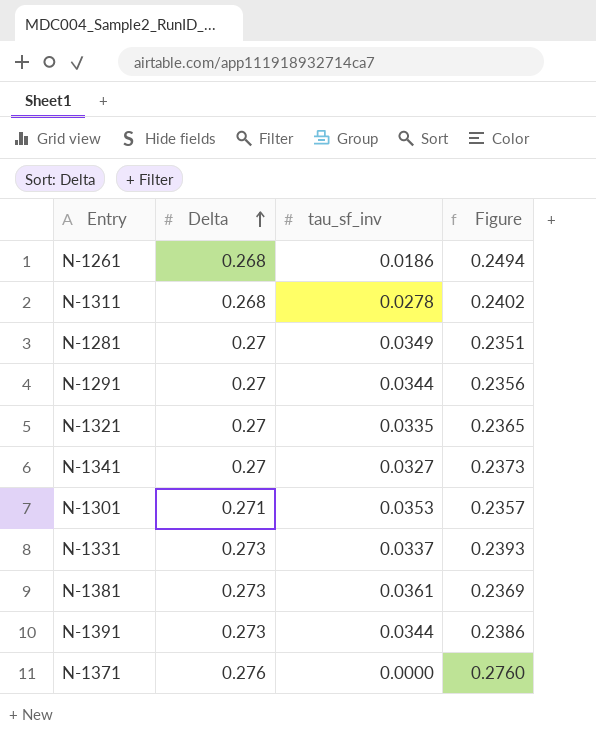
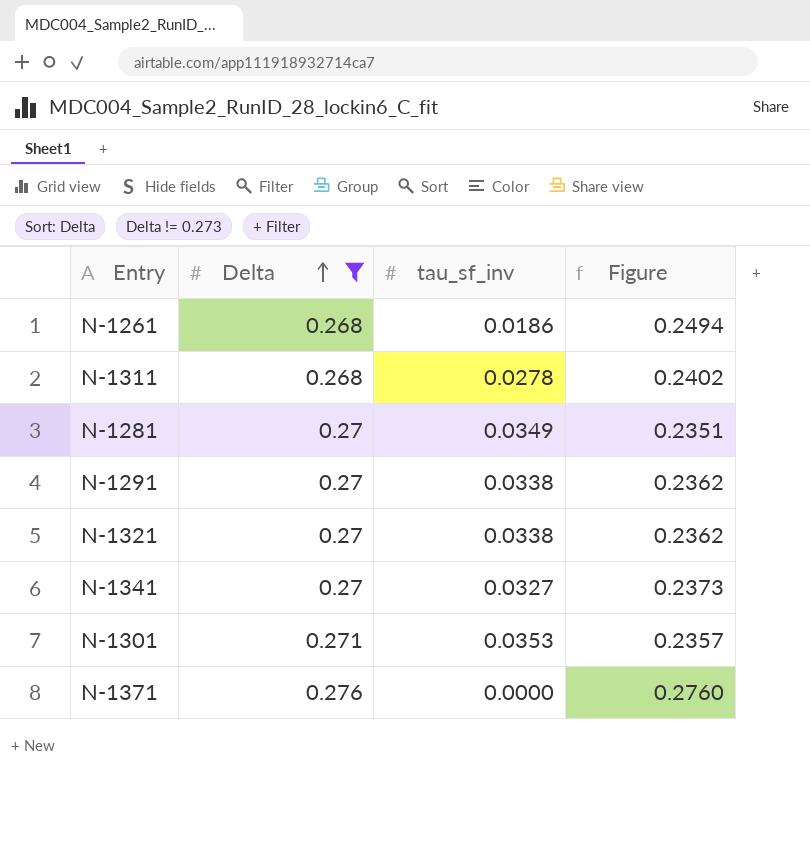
filter: none -> Delta != 0.273
N-1291 | tau_sf_inv: 0.0344 -> 0.0338
N-1291 | Figure: 0.2356 -> 0.2362
N-1321 | tau_sf_inv: 0.0335 -> 0.0338
N-1321 | Figure: 0.2365 -> 0.2362

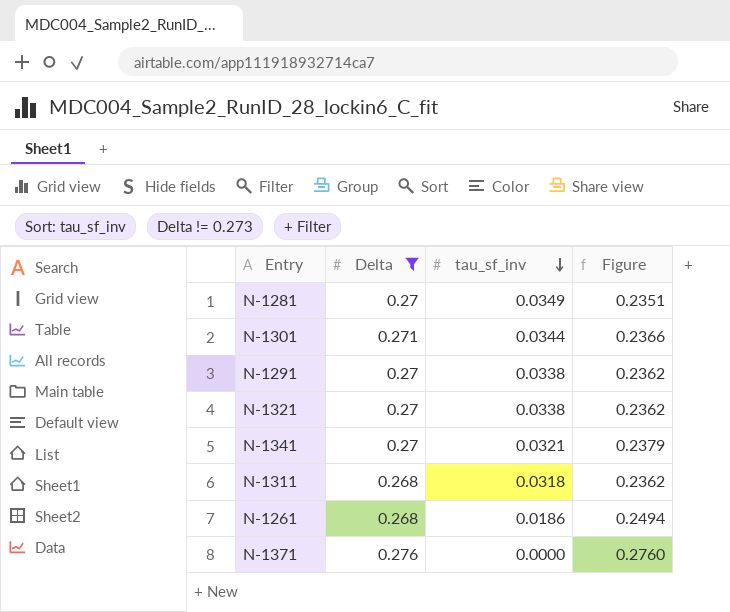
row order: Delta ascending -> tau_sf_inv descending
N-1301 | tau_sf_inv: 0.0353 -> 0.0344
N-1301 | Figure: 0.2357 -> 0.2366
N-1341 | tau_sf_inv: 0.0327 -> 0.0321
N-1341 | Figure: 0.2373 -> 0.2379
N-1311 | tau_sf_inv: 0.0278 -> 0.0318
N-1311 | Figure: 0.2402 -> 0.2362

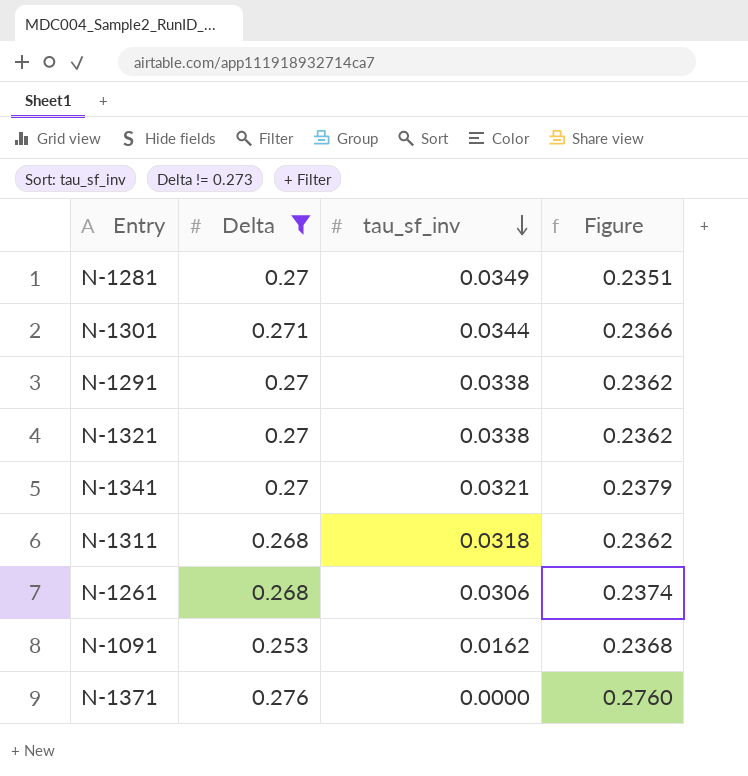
N-1261 | tau_sf_inv: 0.0186 -> 0.0306
N-1261 | Figure: 0.2494 -> 0.2374
row N-1091: none -> 0.253 | 0.0162 | 0.2368

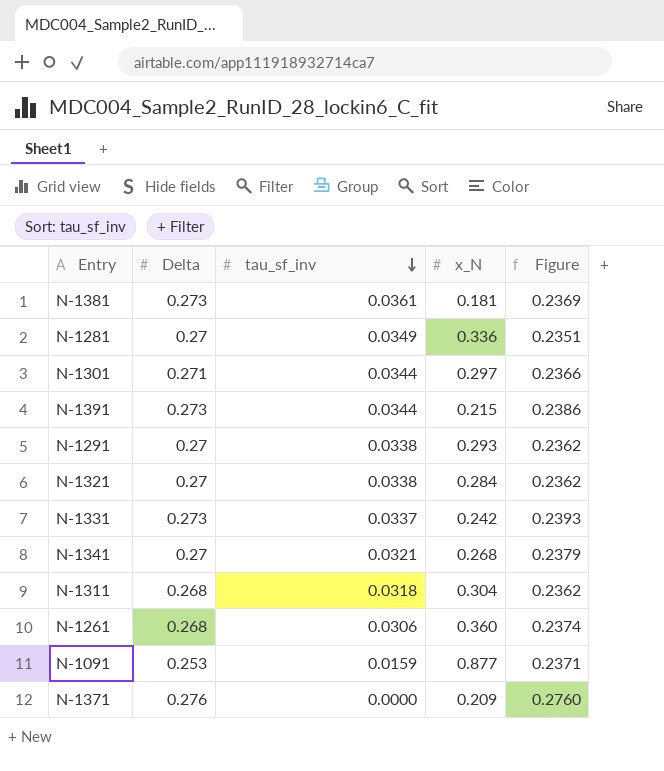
filter: Delta != 0.273 -> none
column x_N | position: none -> 4
N-1091 | tau_sf_inv: 0.0162 -> 0.0159
N-1091 | Figure: 0.2368 -> 0.2371

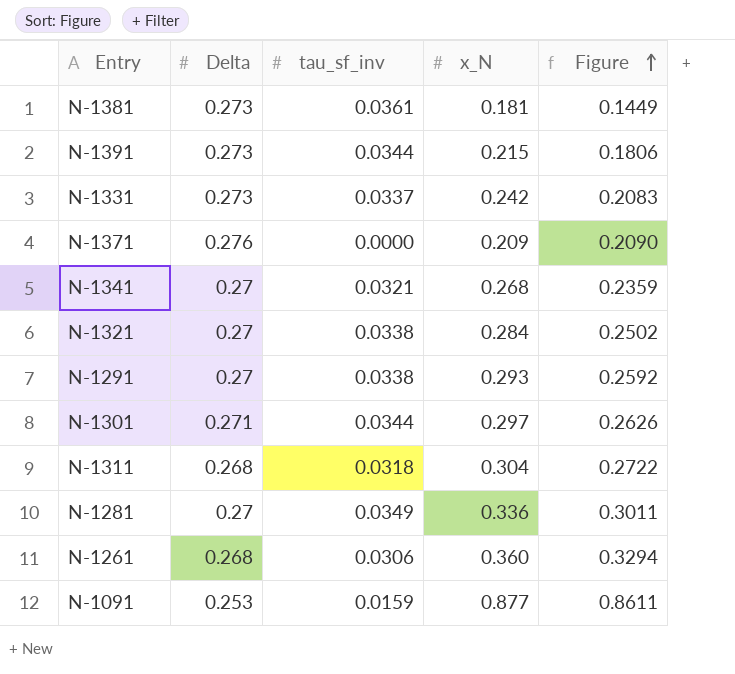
row order: tau_sf_inv descending -> Figure ascending
column Figure | formula: [Delta] - [tau_sf_inv] -> [x_N] - [tau_sf_inv]

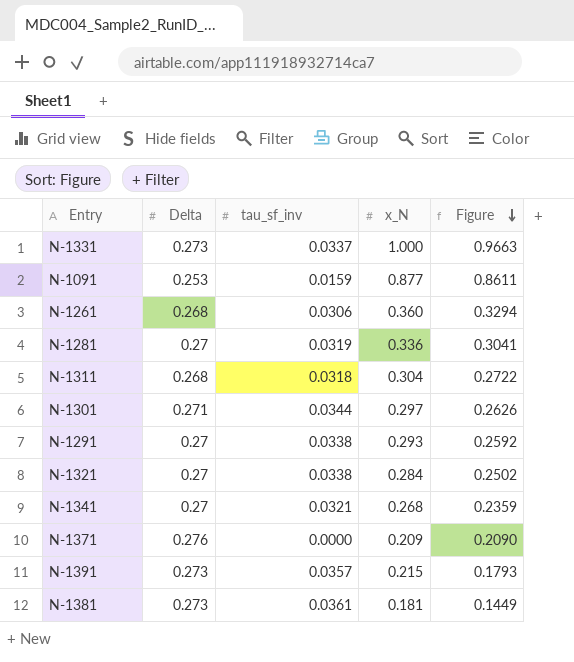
row order: Figure ascending -> Figure descending
N-1331 | x_N: 0.242 -> 1.000
N-1331 | Figure: 0.2083 -> 0.9663
N-1281 | tau_sf_inv: 0.0349 -> 0.0319
N-1281 | Figure: 0.3011 -> 0.3041
N-1391 | tau_sf_inv: 0.0344 -> 0.0357
N-1391 | Figure: 0.1806 -> 0.1793

